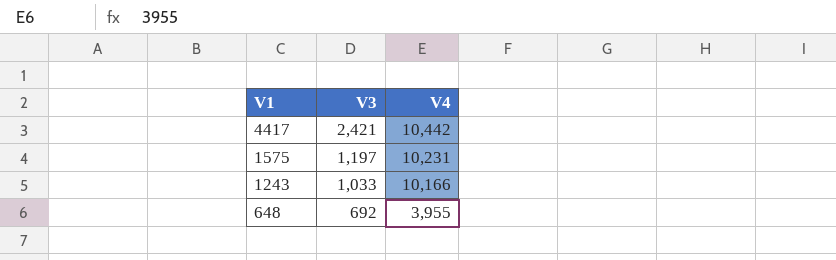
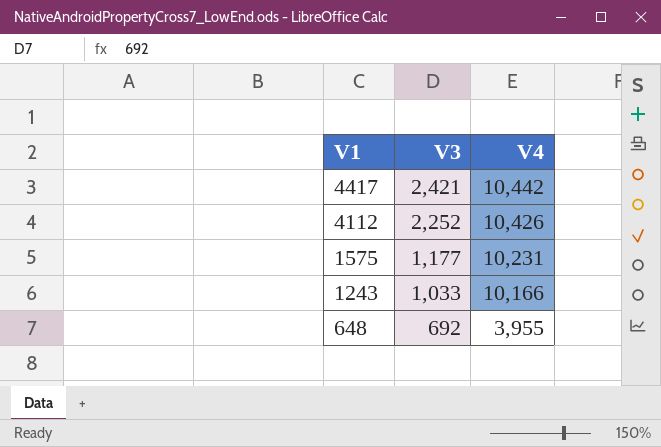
row 4112: none -> 2,252 | 10,426
1575 | V3: 1,197 -> 1,177

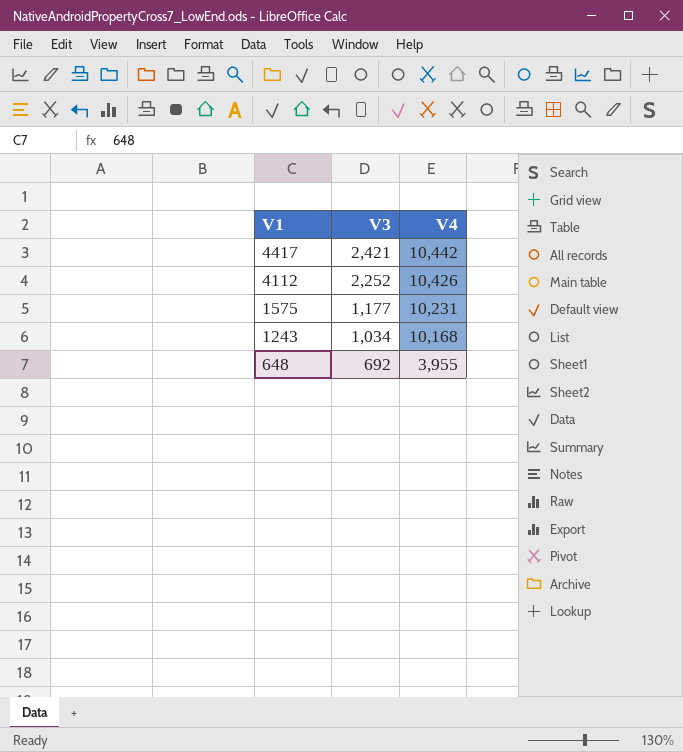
1243 | V3: 1,033 -> 1,034
1243 | V4: 10,166 -> 10,168

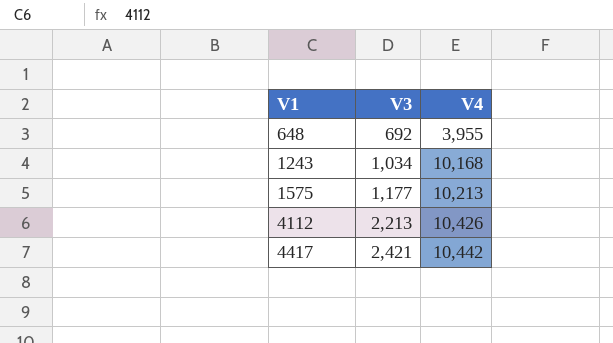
row order: V1 descending -> V1 ascending
1575 | V4: 10,231 -> 10,213
4112 | V3: 2,252 -> 2,213

